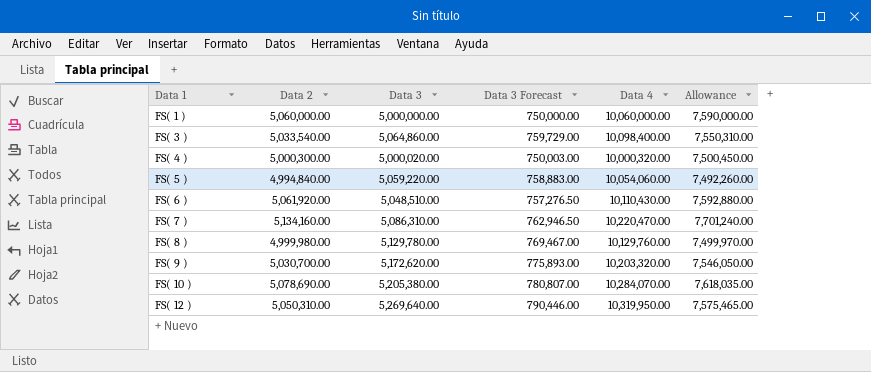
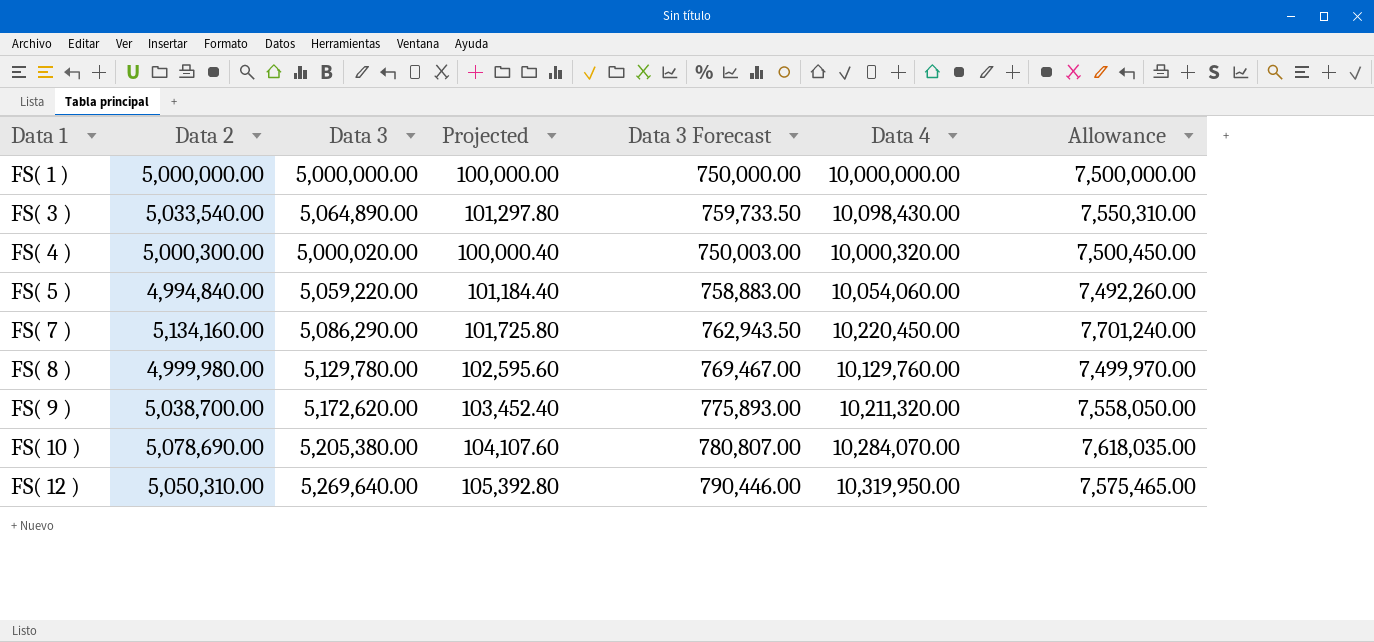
column Projected | formula: none -> [Data 3] * 0.02
row FS( 6 ): 5,061,920.00 | 5,048,510.00 | 757,276.50 | 10,110,430.00 | 7,592,880.00 -> none
FS( 1 ) | Data 2: 5,060,000.00 -> 5,000,000.00
FS( 1 ) | Data 4: 10,060,000.00 -> 10,000,000.00
FS( 1 ) | Allowance: 7,590,000.00 -> 7,500,000.00
FS( 3 ) | Data 3: 5,064,860.00 -> 5,064,890.00
FS( 3 ) | Data 3 Forecast: 759,729.00 -> 759,733.50
FS( 3 ) | Data 4: 10,098,400.00 -> 10,098,430.00
FS( 7 ) | Data 3: 5,086,310.00 -> 5,086,290.00
FS( 7 ) | Data 3 Forecast: 762,946.50 -> 762,943.50
FS( 7 ) | Data 4: 10,220,470.00 -> 10,220,450.00
FS( 9 ) | Data 2: 5,030,700.00 -> 5,038,700.00
FS( 9 ) | Data 4: 10,203,320.00 -> 10,211,320.00
FS( 9 ) | Allowance: 7,546,050.00 -> 7,558,050.00

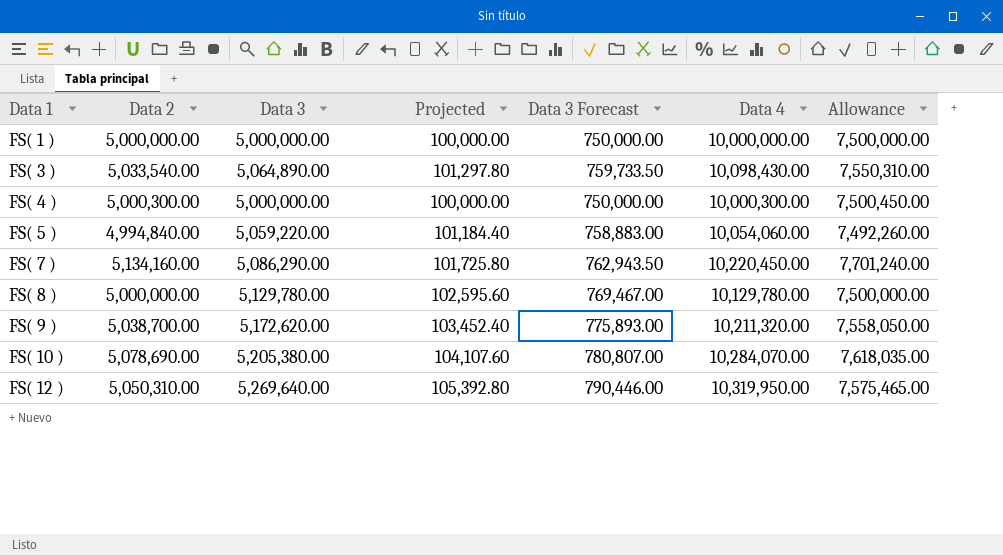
FS( 4 ) | Data 3: 5,000,020.00 -> 5,000,000.00
FS( 4 ) | Projected: 100,000.40 -> 100,000.00
FS( 4 ) | Data 3 Forecast: 750,003.00 -> 750,000.00
FS( 4 ) | Data 4: 10,000,320.00 -> 10,000,300.00
FS( 8 ) | Data 2: 4,999,980.00 -> 5,000,000.00
FS( 8 ) | Data 4: 10,129,760.00 -> 10,129,780.00
FS( 8 ) | Allowance: 7,499,970.00 -> 7,500,000.00

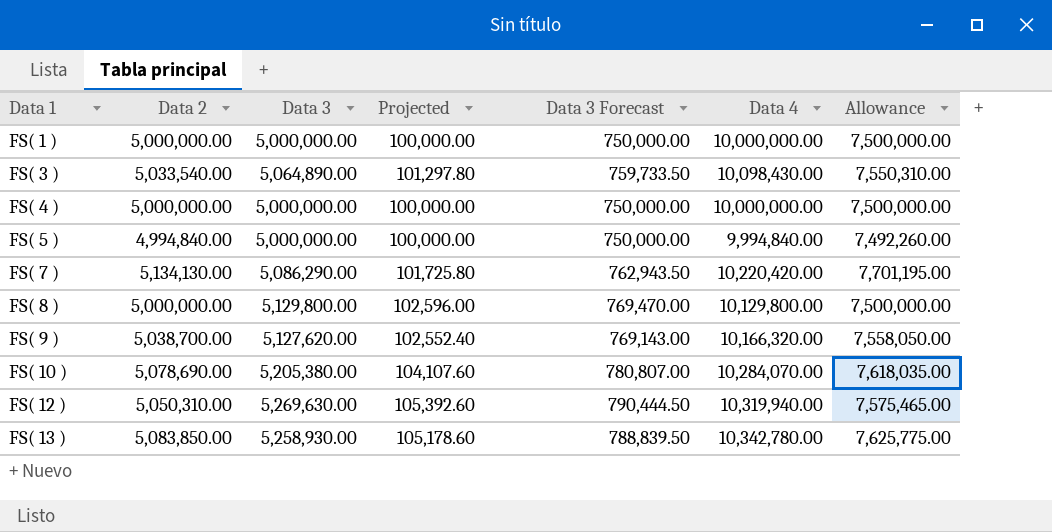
FS( 4 ) | Data 2: 5,000,300.00 -> 5,000,000.00
FS( 4 ) | Data 4: 10,000,300.00 -> 10,000,000.00
FS( 4 ) | Allowance: 7,500,450.00 -> 7,500,000.00
FS( 5 ) | Data 3: 5,059,220.00 -> 5,000,000.00
FS( 5 ) | Projected: 101,184.40 -> 100,000.00
FS( 5 ) | Data 3 Forecast: 758,883.00 -> 750,000.00
FS( 5 ) | Data 4: 10,054,060.00 -> 9,994,840.00
FS( 7 ) | Data 2: 5,134,160.00 -> 5,134,130.00
FS( 7 ) | Data 4: 10,220,450.00 -> 10,220,420.00
FS( 7 ) | Allowance: 7,701,240.00 -> 7,701,195.00
FS( 8 ) | Data 3: 5,129,780.00 -> 5,129,800.00
FS( 8 ) | Projected: 102,595.60 -> 102,596.00
FS( 8 ) | Data 3 Forecast: 769,467.00 -> 769,470.00
FS( 8 ) | Data 4: 10,129,780.00 -> 10,129,800.00
FS( 9 ) | Data 3: 5,172,620.00 -> 5,127,620.00
FS( 9 ) | Projected: 103,452.40 -> 102,552.40
FS( 9 ) | Data 3 Forecast: 775,893.00 -> 769,143.00
FS( 9 ) | Data 4: 10,211,320.00 -> 10,166,320.00
FS( 12 ) | Data 3: 5,269,640.00 -> 5,269,630.00
FS( 12 ) | Projected: 105,392.80 -> 105,392.60
FS( 12 ) | Data 3 Forecast: 790,446.00 -> 790,444.50
FS( 12 ) | Data 4: 10,319,950.00 -> 10,319,940.00
row FS( 13 ): none -> 5,083,850.00 | 5,258,930.00 | 105,178.60 | 788,839.50 | 10,342,780.00 | 7,625,775.00

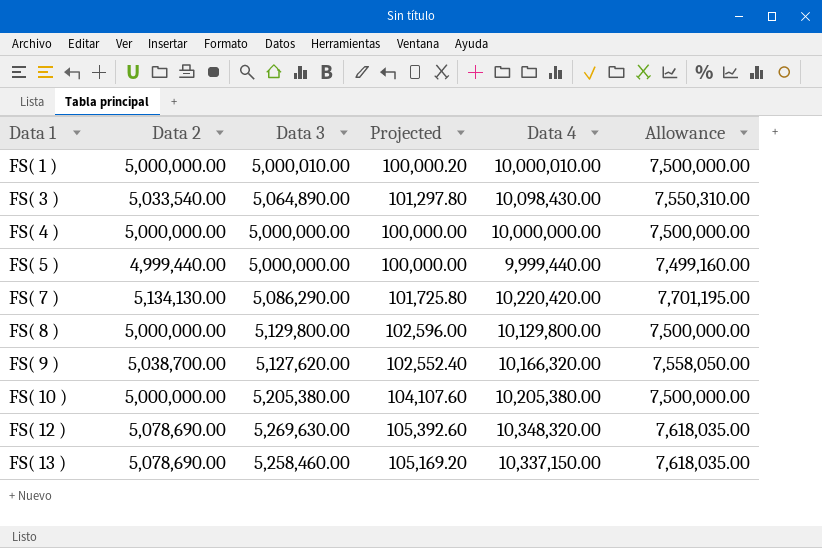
column Data 3 Forecast | formula: [Data 3] * 0.15 -> none
FS( 1 ) | Data 3: 5,000,000.00 -> 5,000,010.00
FS( 1 ) | Projected: 100,000.00 -> 100,000.20
FS( 1 ) | Data 4: 10,000,000.00 -> 10,000,010.00
FS( 5 ) | Data 2: 4,994,840.00 -> 4,999,440.00
FS( 5 ) | Data 4: 9,994,840.00 -> 9,999,440.00
FS( 5 ) | Allowance: 7,492,260.00 -> 7,499,160.00
FS( 10 ) | Data 2: 5,078,690.00 -> 5,000,000.00
FS( 10 ) | Data 4: 10,284,070.00 -> 10,205,380.00
FS( 10 ) | Allowance: 7,618,035.00 -> 7,500,000.00
FS( 12 ) | Data 2: 5,050,310.00 -> 5,078,690.00
FS( 12 ) | Data 4: 10,319,940.00 -> 10,348,320.00
FS( 12 ) | Allowance: 7,575,465.00 -> 7,618,035.00
FS( 13 ) | Data 2: 5,083,850.00 -> 5,078,690.00
FS( 13 ) | Data 3: 5,258,930.00 -> 5,258,460.00
FS( 13 ) | Projected: 105,178.60 -> 105,169.20
FS( 13 ) | Data 4: 10,342,780.00 -> 10,337,150.00
FS( 13 ) | Allowance: 7,625,775.00 -> 7,618,035.00

